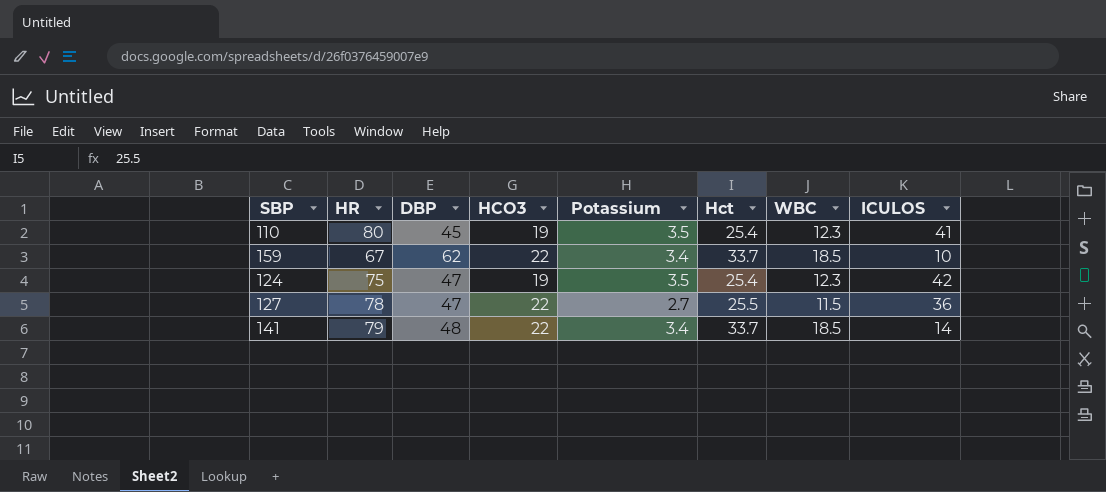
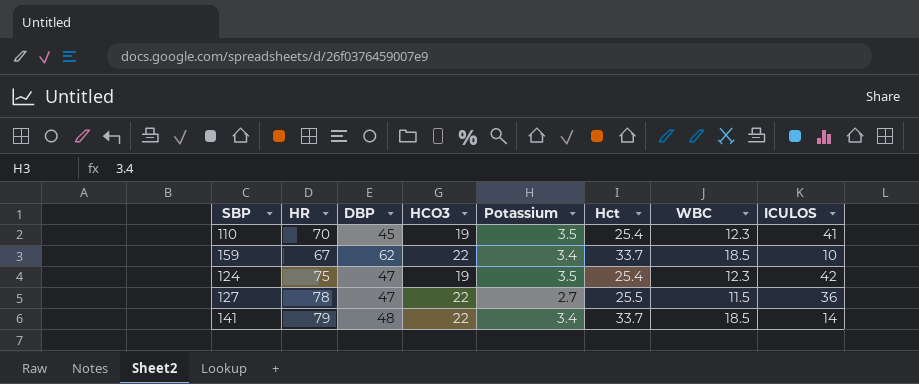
110 | HR: 80 -> 70

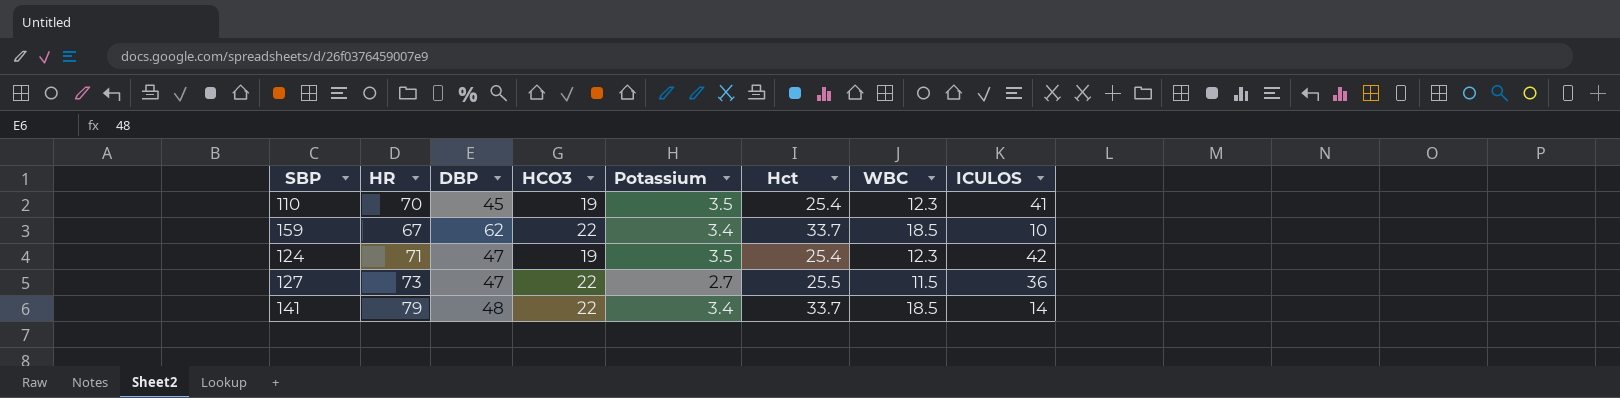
124 | HR: 75 -> 71
127 | HR: 78 -> 73

